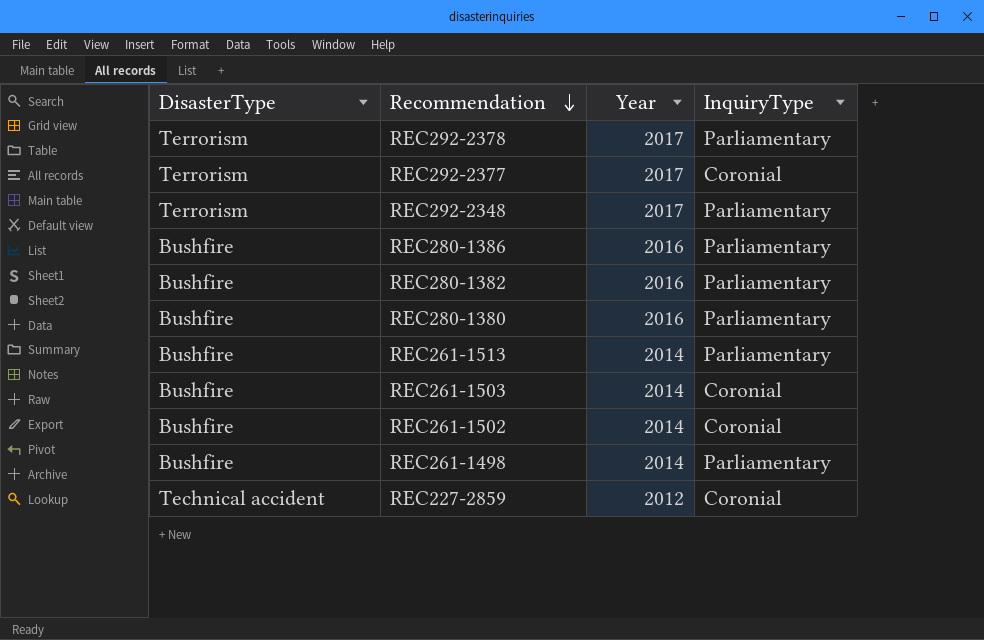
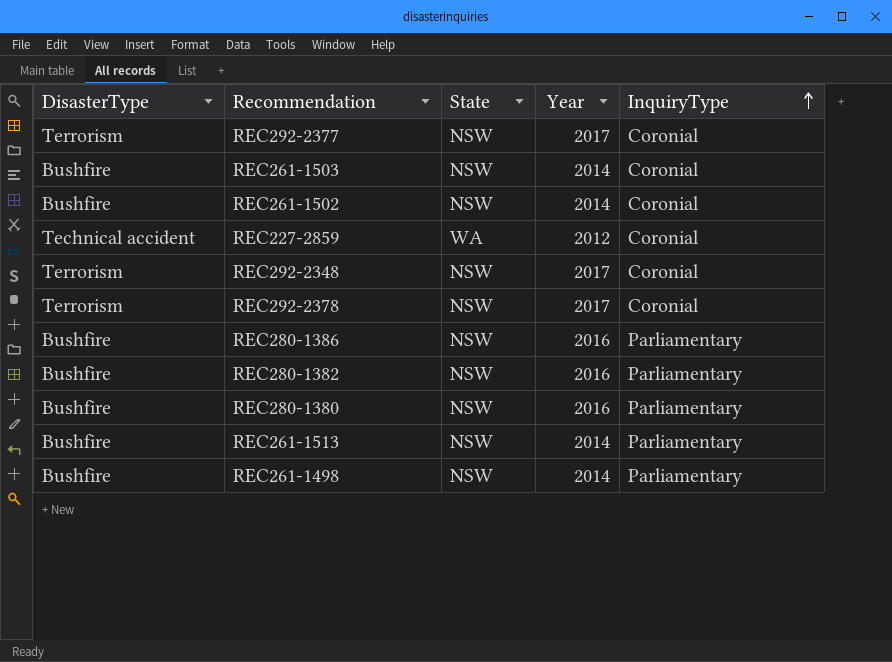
row order: Recommendation descending -> InquiryType ascending
column State | position: none -> 3
REC292-2348 | InquiryType: Parliamentary -> Coronial
REC292-2378 | InquiryType: Parliamentary -> Coronial

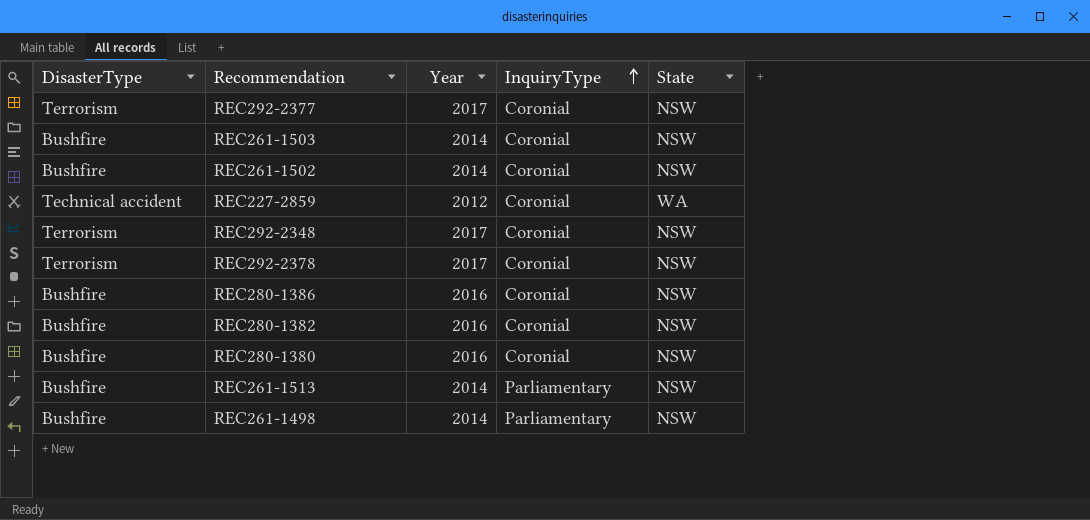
column State | position: 3 -> 5
REC280-1386 | InquiryType: Parliamentary -> Coronial
REC280-1382 | InquiryType: Parliamentary -> Coronial
REC280-1380 | InquiryType: Parliamentary -> Coronial

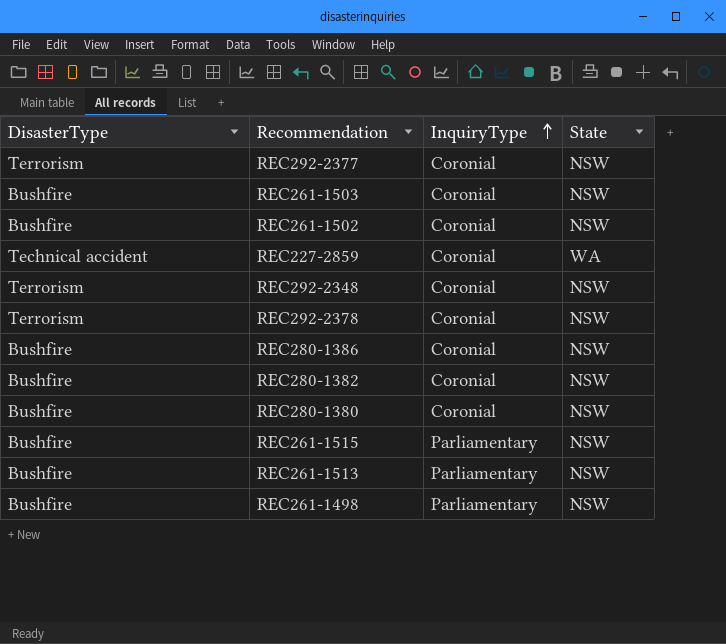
column Year | position: 3 -> none
row REC261-1515: none -> Bushfire | Parliamentary | NSW

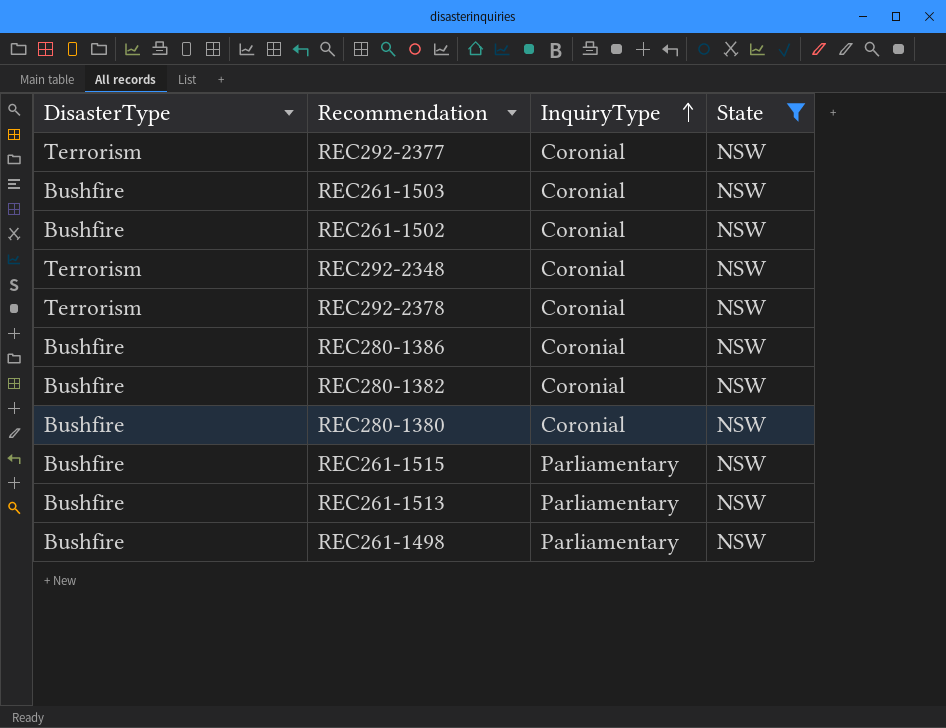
filter: none -> State = NSW

